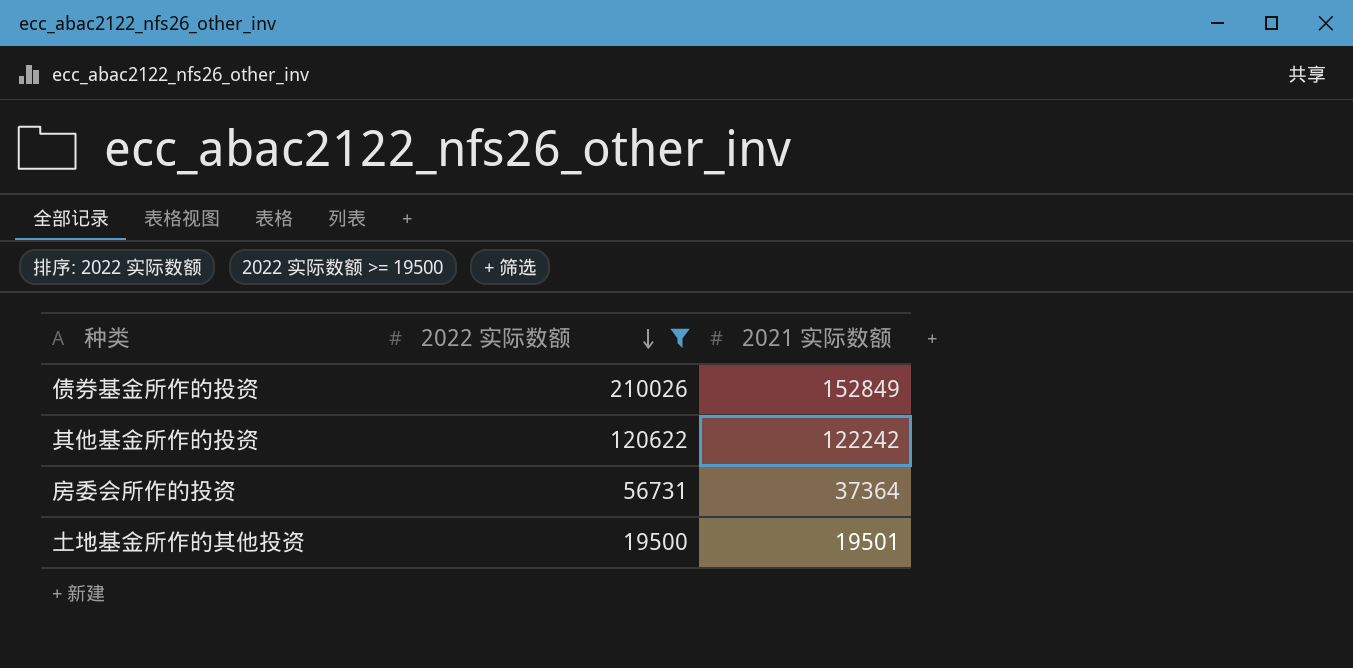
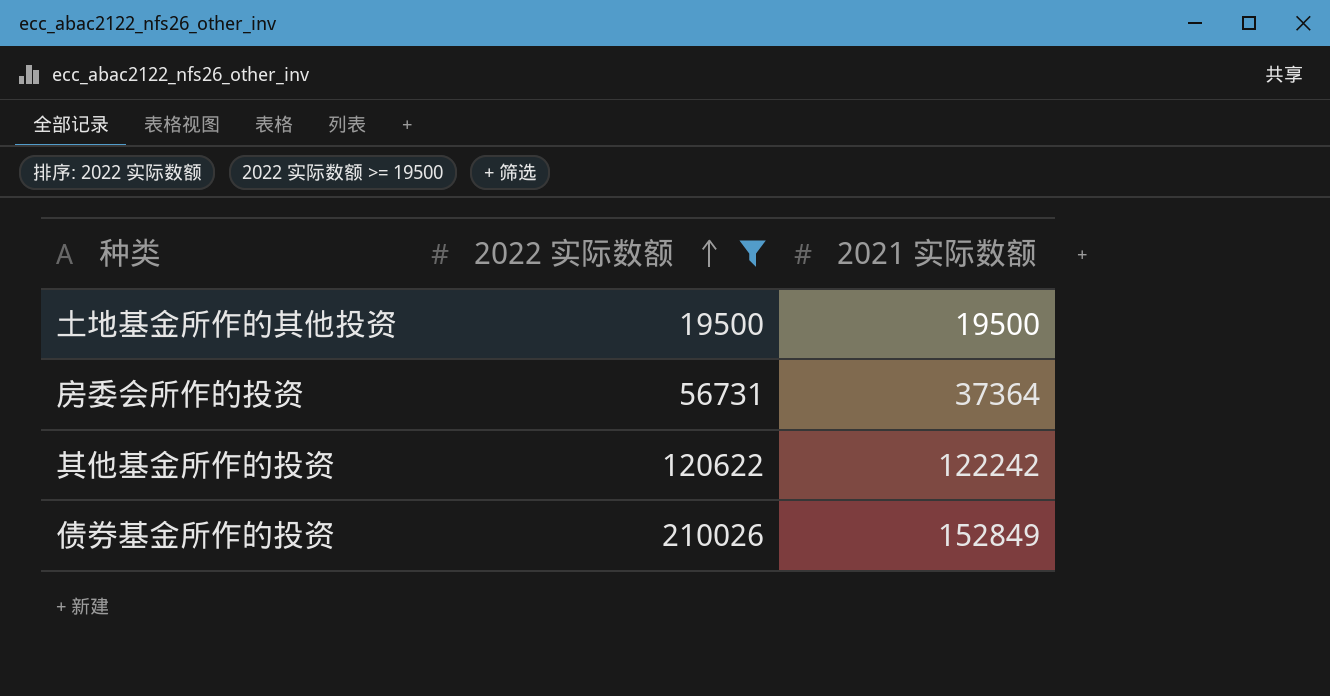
row order: 2022 实际数额 descending -> 2022 实际数额 ascending
土地基金所作的其他投资 | 2021 实际数额: 19501 -> 19500

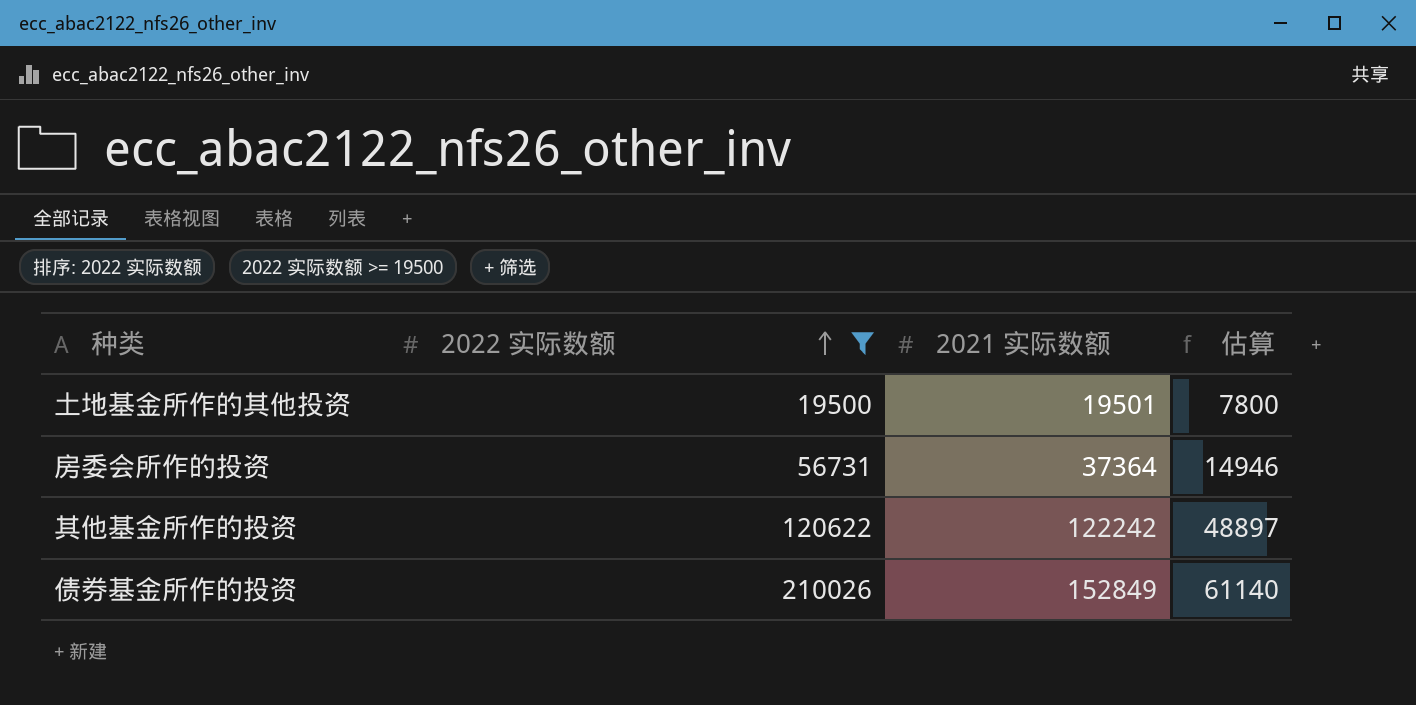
column 估算 | formula: none -> [2021 实际数额] * 0.4
土地基金所作的其他投资 | 2021 实际数额: 19500 -> 19501

